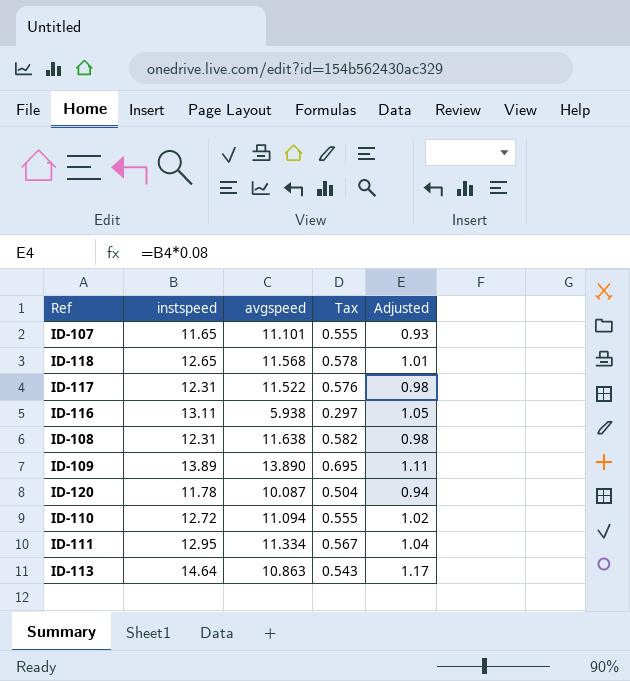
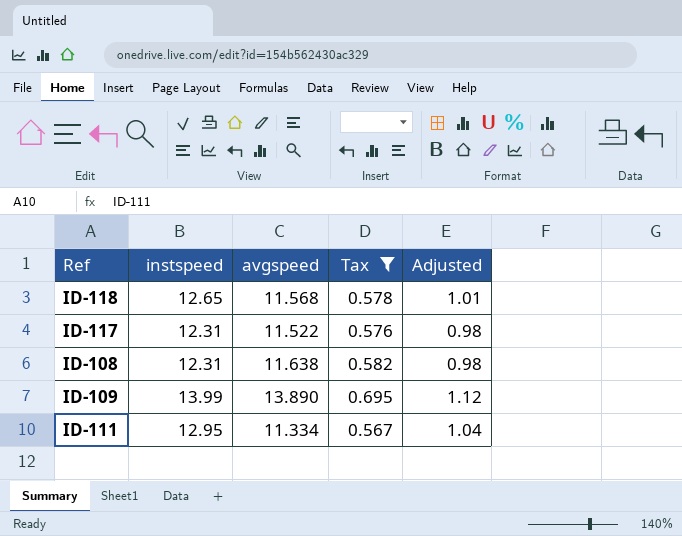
filter: none -> Tax >= 0.567
ID-109 | instspeed: 13.89 -> 13.99
ID-109 | Adjusted: 1.11 -> 1.12

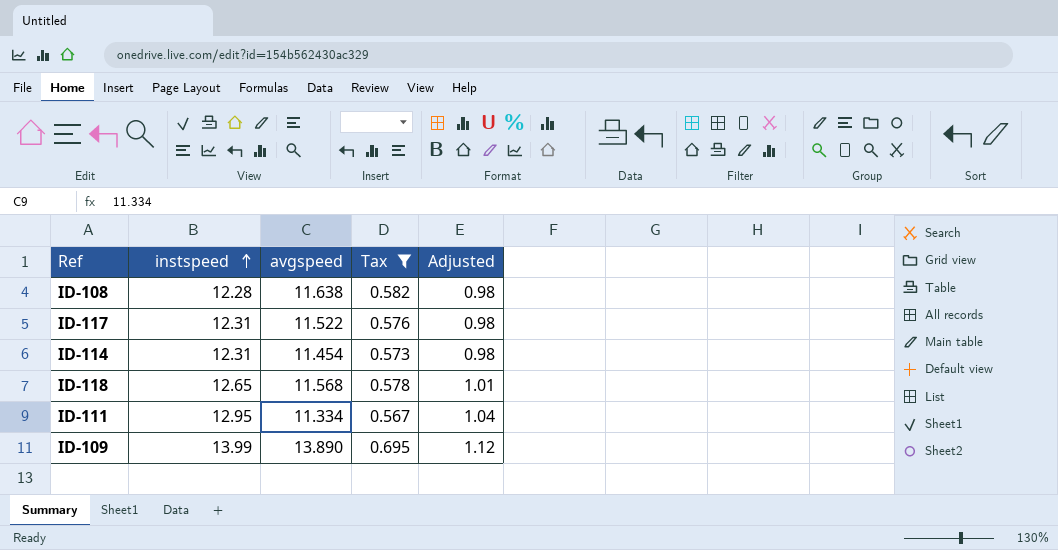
row order: none -> instspeed ascending
ID-108 | instspeed: 12.31 -> 12.28
row ID-114: none -> 12.31 | 11.454 | 0.573 | 0.98

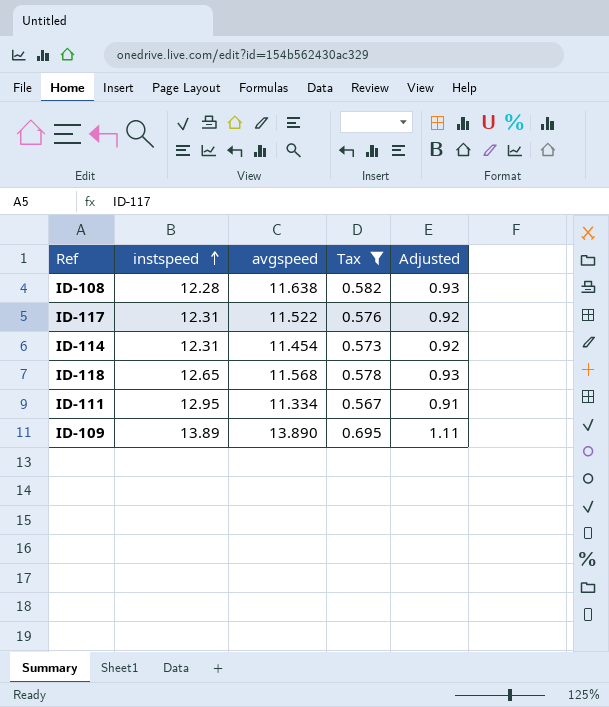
column Adjusted | formula: [instspeed] * 0.08 -> [avgspeed] * 0.08
ID-109 | instspeed: 13.99 -> 13.89

